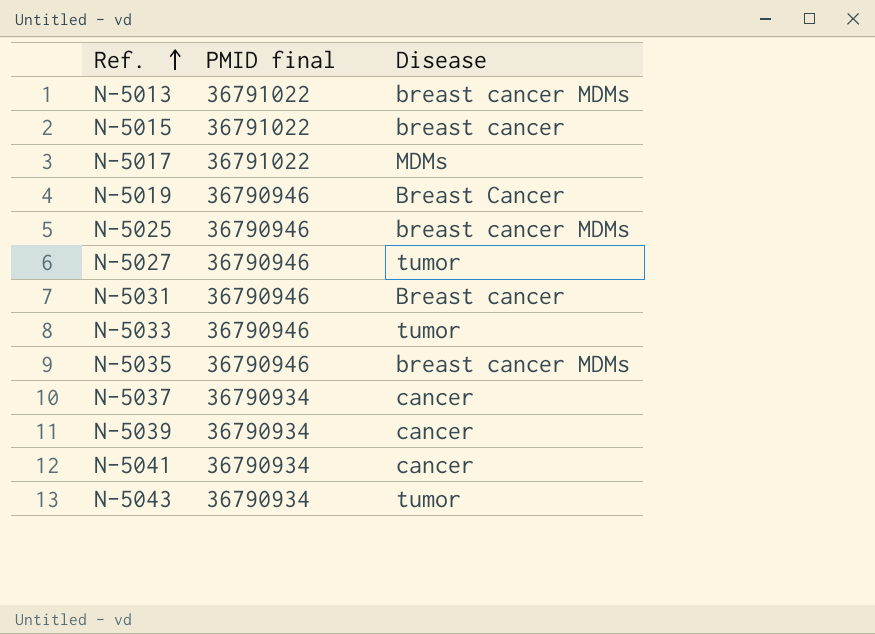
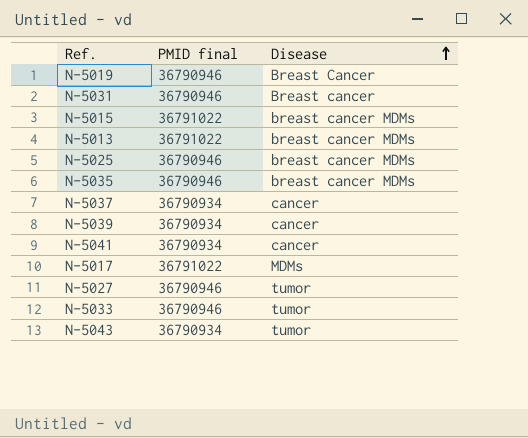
row order: Ref. ascending -> Disease ascending
N-5015 | Disease: breast cancer -> breast cancer MDMs

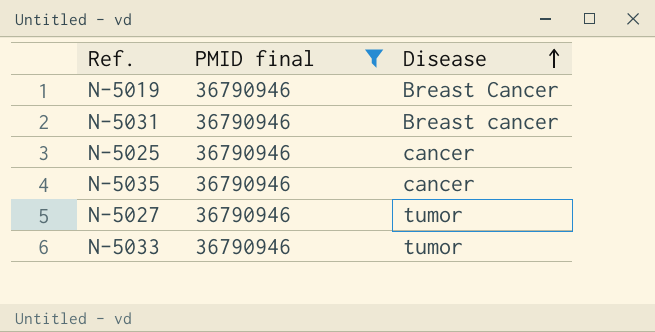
filter: none -> PMID final = 36790946
N-5025 | Disease: breast cancer MDMs -> cancer
N-5035 | Disease: breast cancer MDMs -> cancer

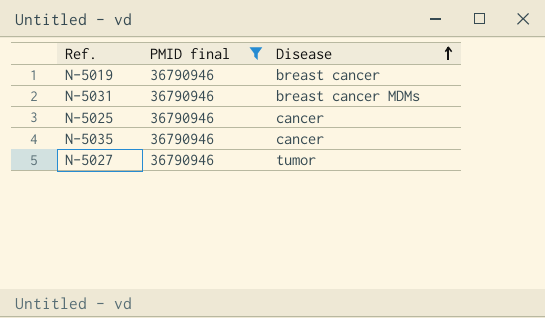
row N-5033: 36790946 | tumor -> none
N-5019 | Disease: Breast Cancer -> breast cancer
N-5031 | Disease: Breast cancer -> breast cancer MDMs

